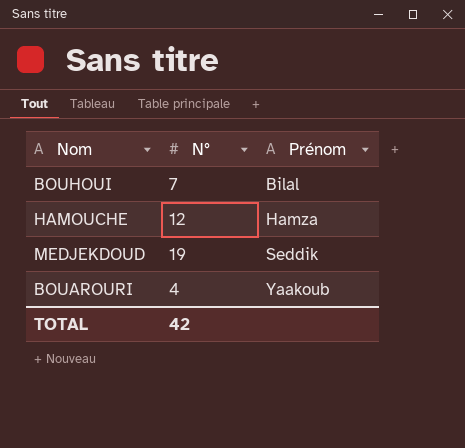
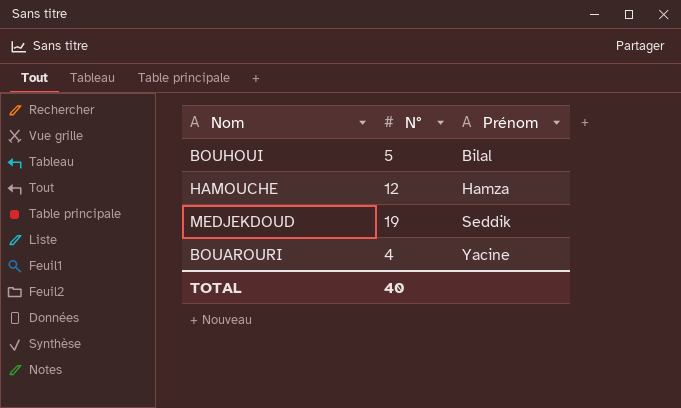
BOUHOUI | N°: 7 -> 5
BOUAROURI | Prénom: Yaakoub -> Yacine
TOTAL | N°: 42 -> 40

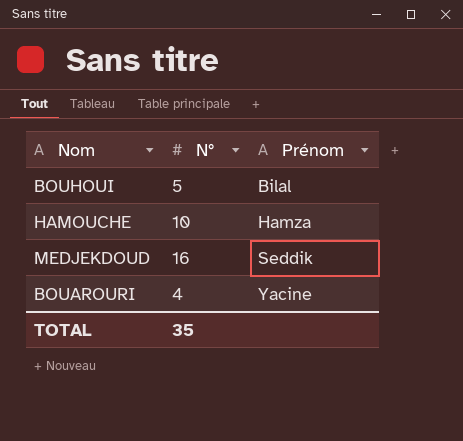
HAMOUCHE | N°: 12 -> 10
MEDJEKDOUD | N°: 19 -> 16
TOTAL | N°: 40 -> 35

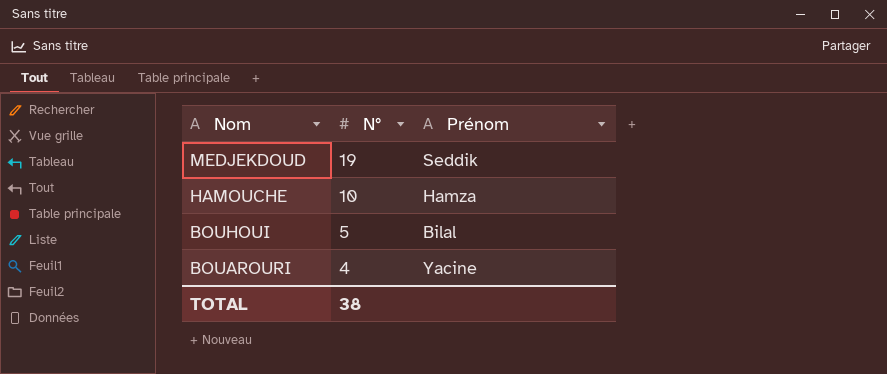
row order: Prénom ascending -> Nom descending
MEDJEKDOUD | N°: 16 -> 19
TOTAL | N°: 35 -> 38

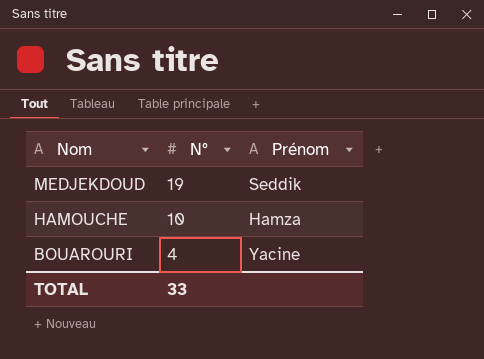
row BOUHOUI: 5 | Bilal -> none
TOTAL | N°: 38 -> 33

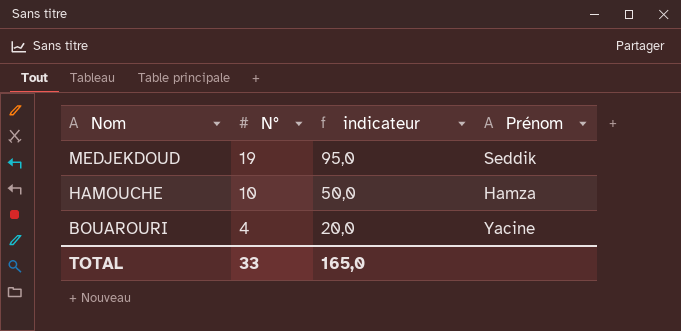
column indicateur | formula: none -> [N°] * 5

